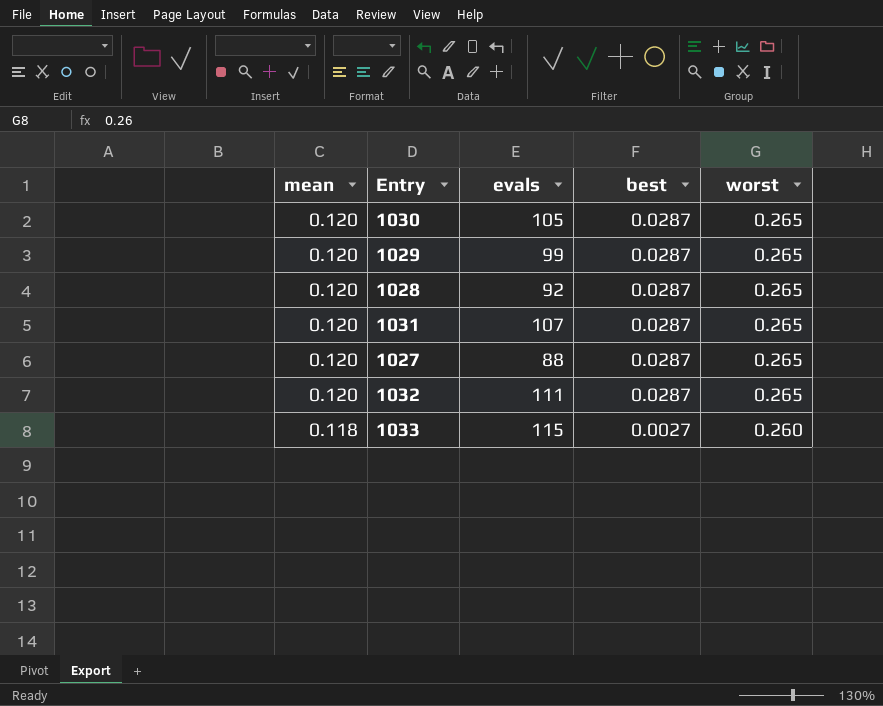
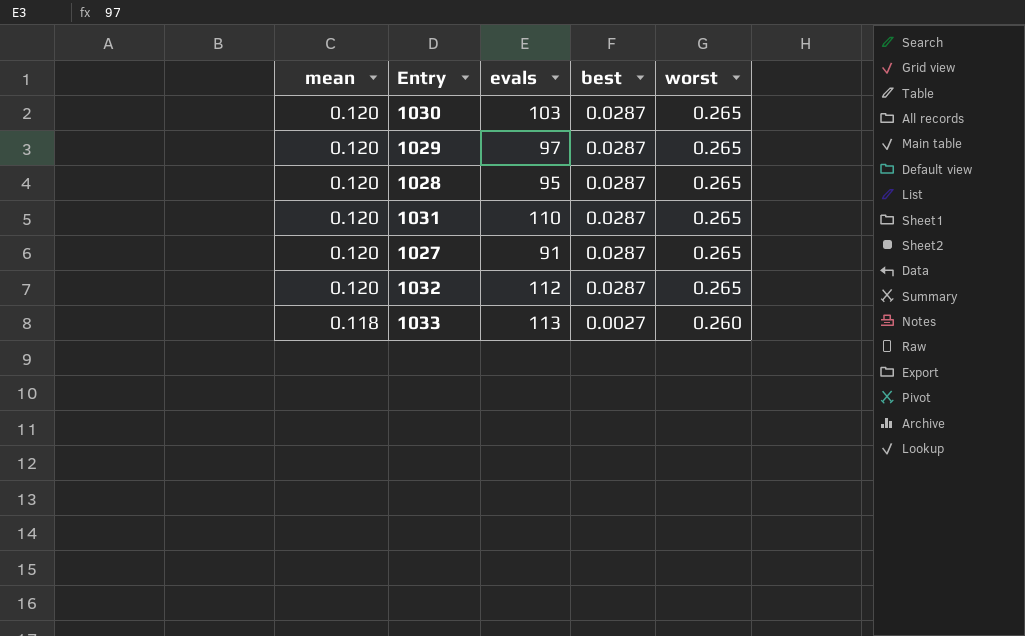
1030 | evals: 105 -> 103
1029 | evals: 99 -> 97
1028 | evals: 92 -> 95
1031 | evals: 107 -> 110
1027 | evals: 88 -> 91
1032 | evals: 111 -> 112
1033 | evals: 115 -> 113

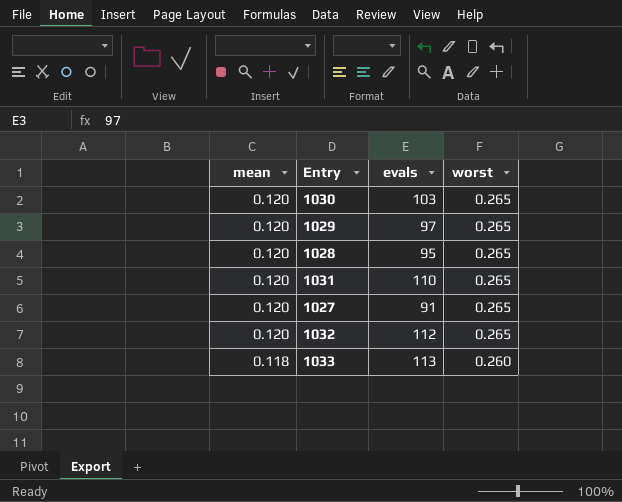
column best | position: 4 -> none

